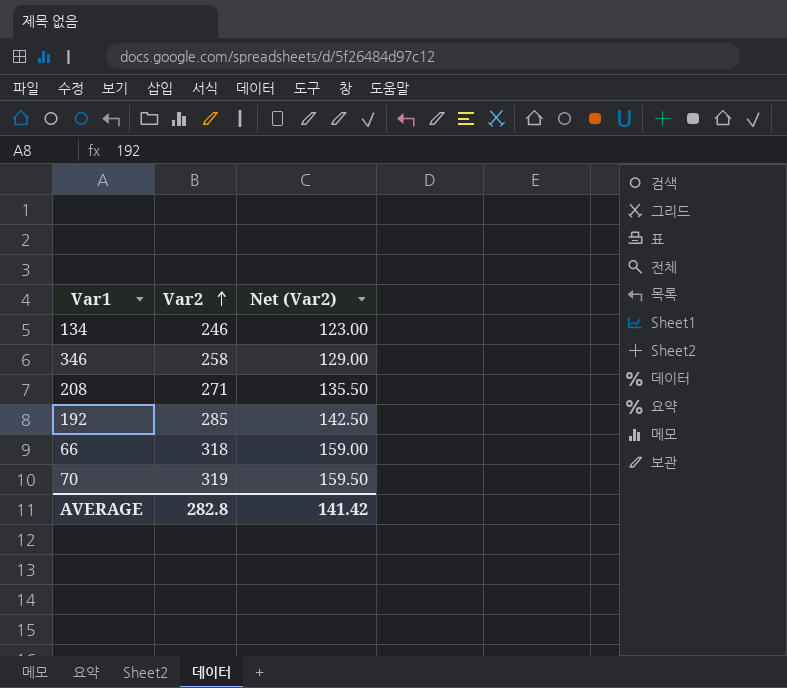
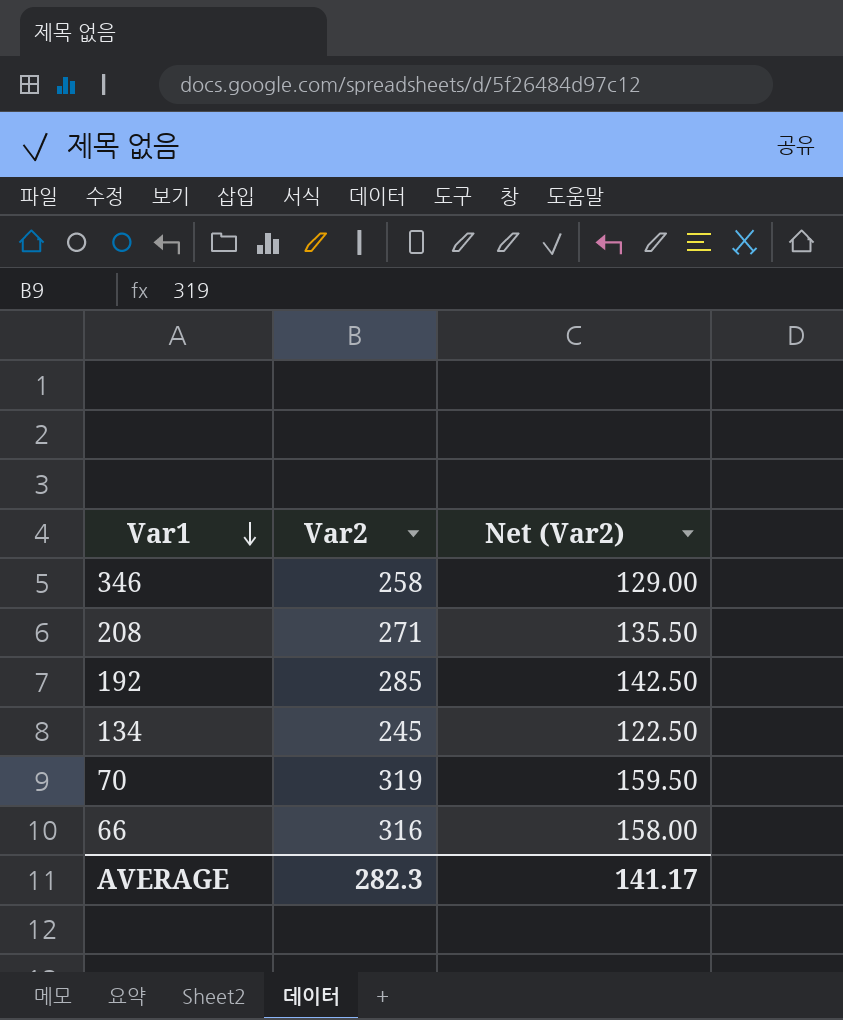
row order: Var2 ascending -> Var1 descending
134 | Var2: 246 -> 245
134 | Net (Var2): 123.00 -> 122.50
66 | Var2: 318 -> 316
66 | Net (Var2): 159.00 -> 158.00
AVERAGE | Var2: 282.8 -> 282.3
AVERAGE | Net (Var2): 141.42 -> 141.17

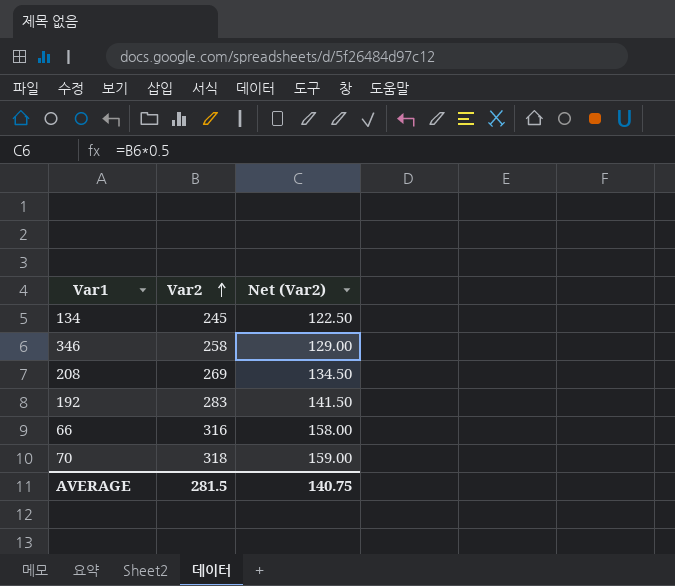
row order: Var1 descending -> Var2 ascending
208 | Var2: 271 -> 269
208 | Net (Var2): 135.50 -> 134.50
192 | Var2: 285 -> 283
192 | Net (Var2): 142.50 -> 141.50
70 | Var2: 319 -> 318
70 | Net (Var2): 159.50 -> 159.00
AVERAGE | Var2: 282.3 -> 281.5
AVERAGE | Net (Var2): 141.17 -> 140.75

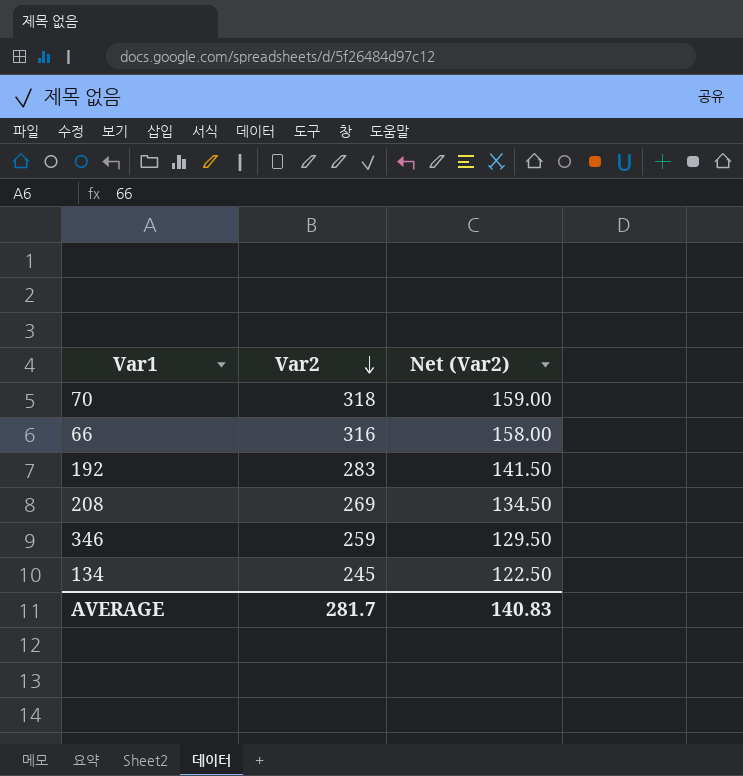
row order: Var2 ascending -> Var2 descending
346 | Var2: 258 -> 259
346 | Net (Var2): 129.00 -> 129.50
AVERAGE | Var2: 281.5 -> 281.7
AVERAGE | Net (Var2): 140.75 -> 140.83

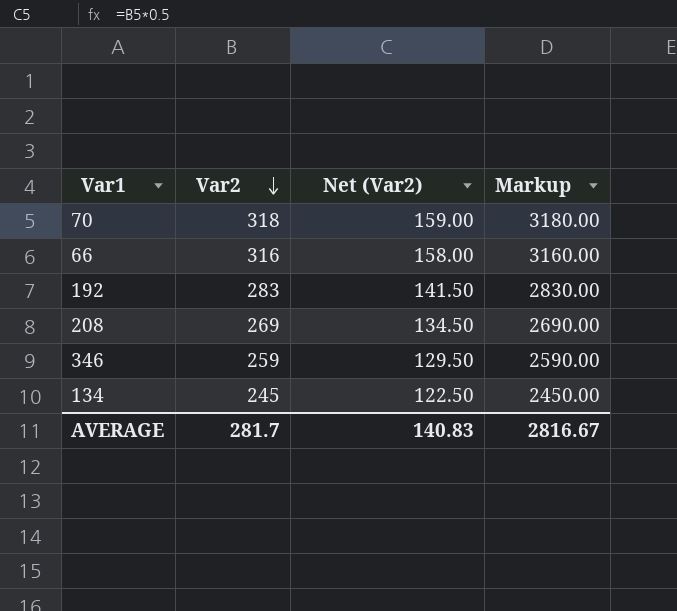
column Markup | formula: none -> [Var2] * 10

